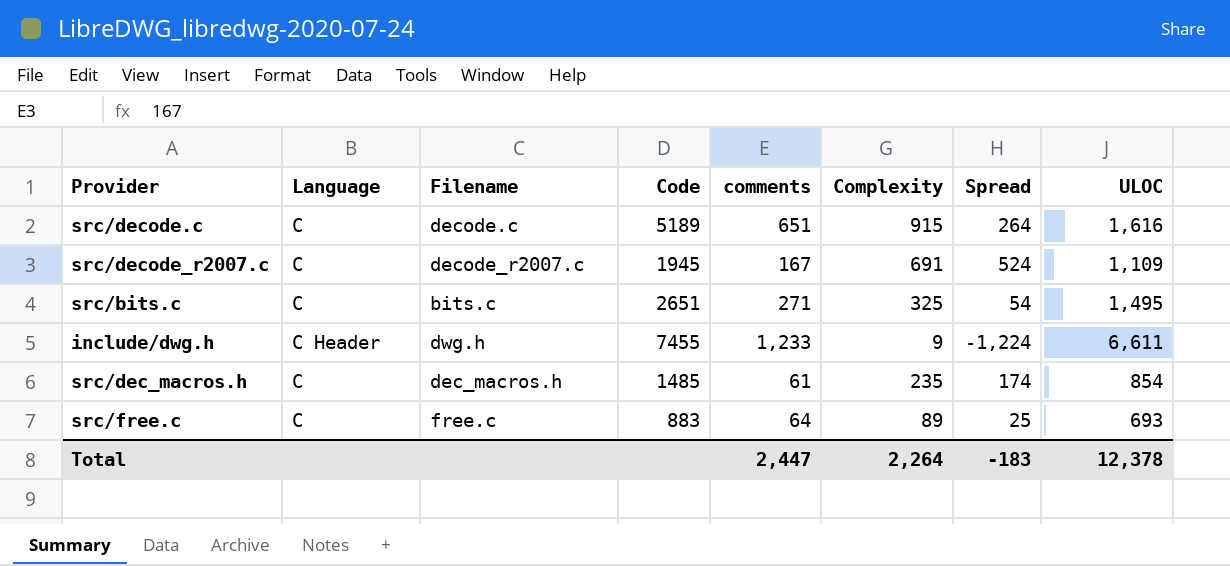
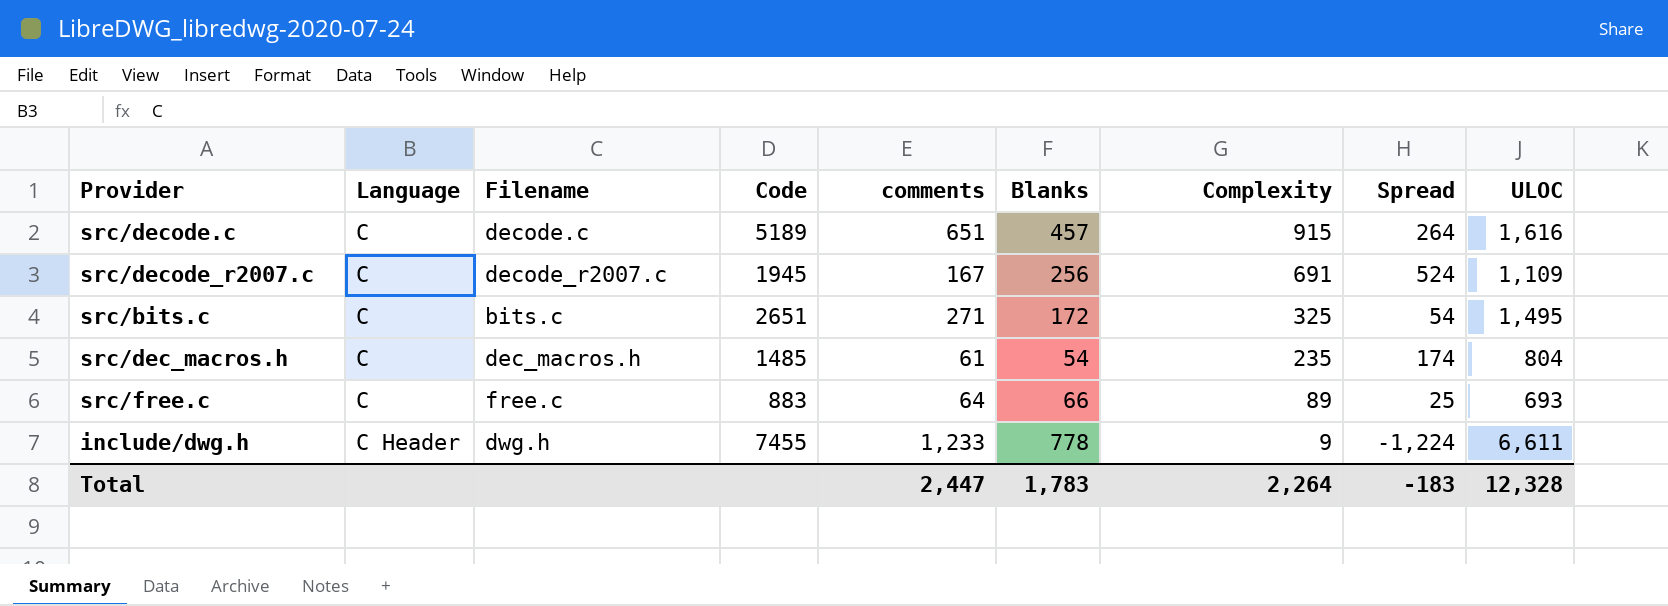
row order: none -> Language ascending
column Blanks | position: none -> 6
src/dec_macros.h | ULOC: 854 -> 804
Total | ULOC: 12,378 -> 12,328

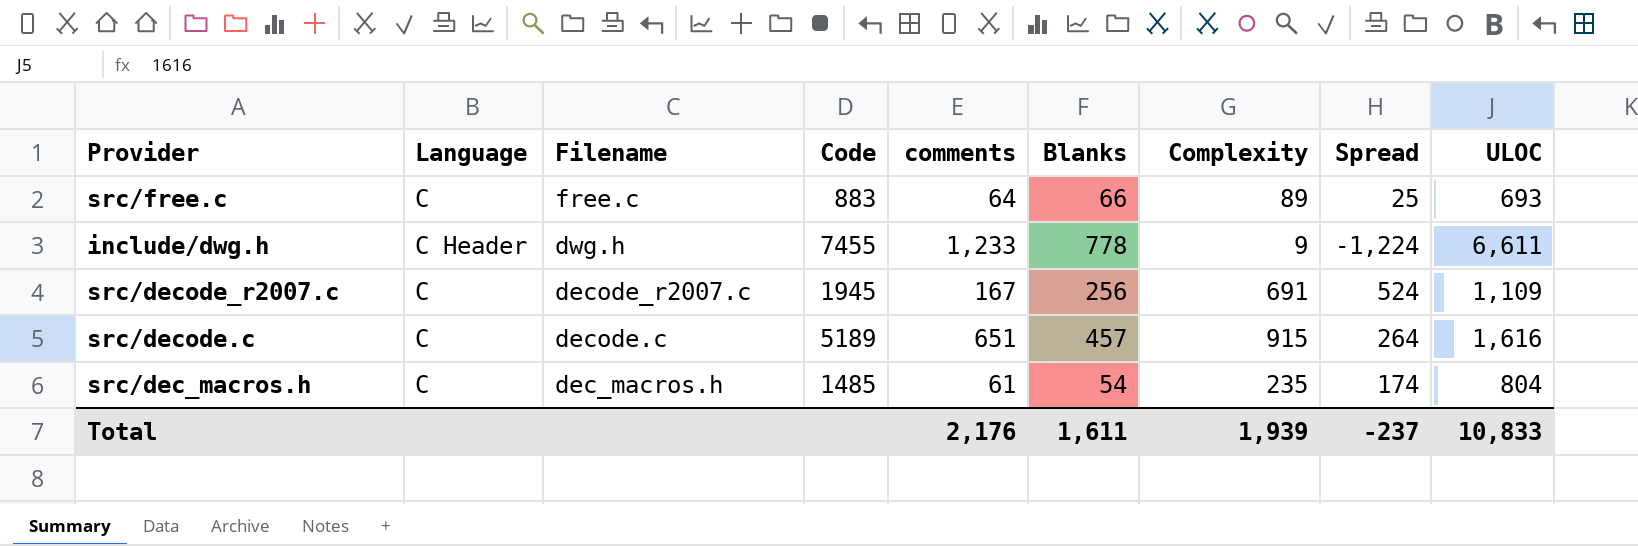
row order: Language ascending -> Filename descending
row src/bits.c: C | bits.c | 2651 | 271 | 172 | 325 | 54 | 1,495 -> none
Total | comments: 2,447 -> 2,176
Total | Blanks: 1,783 -> 1,611
Total | Complexity: 2,264 -> 1,939
Total | Spread: -183 -> -237
Total | ULOC: 12,328 -> 10,833

